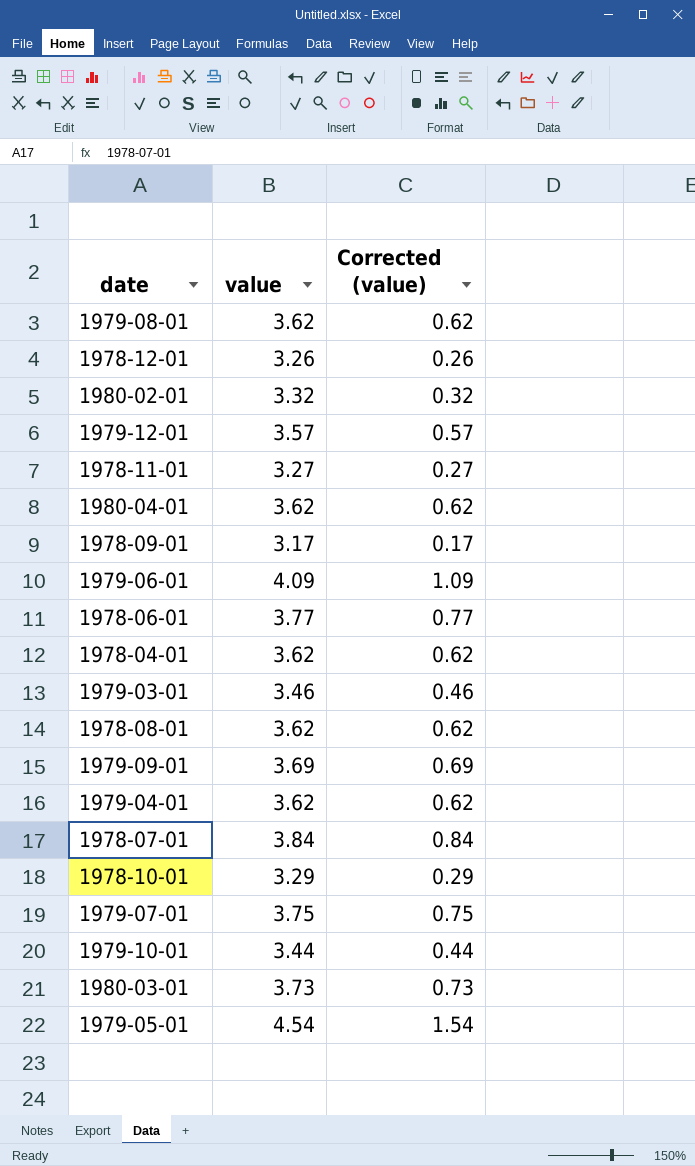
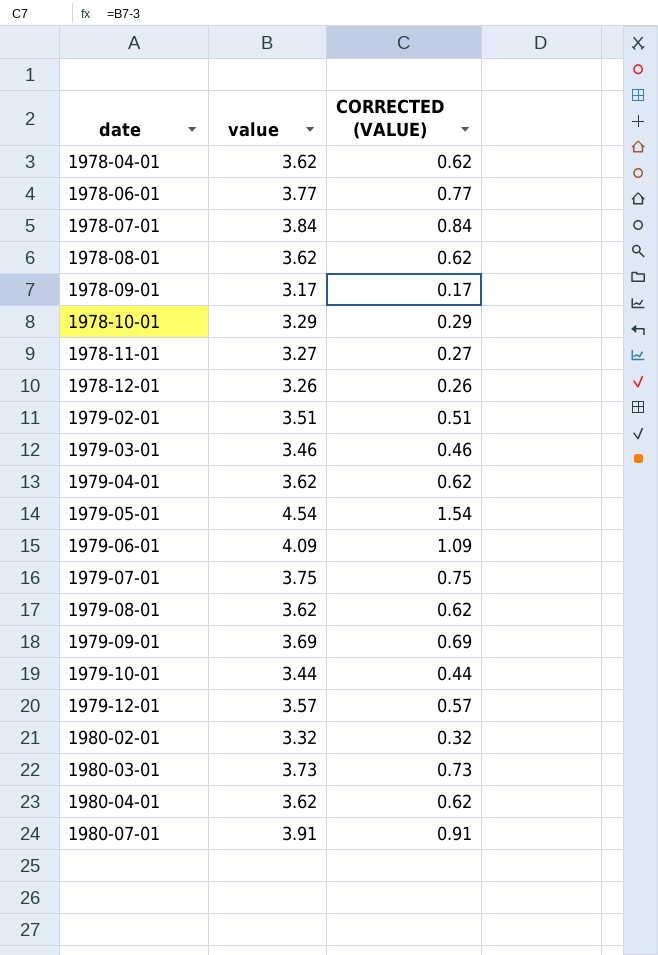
row order: none -> date ascending
column name: Corrected (value) -> CORRECTED (VALUE)
row 1979-02-01: none -> 3.51 | 0.51
row 1980-07-01: none -> 3.91 | 0.91

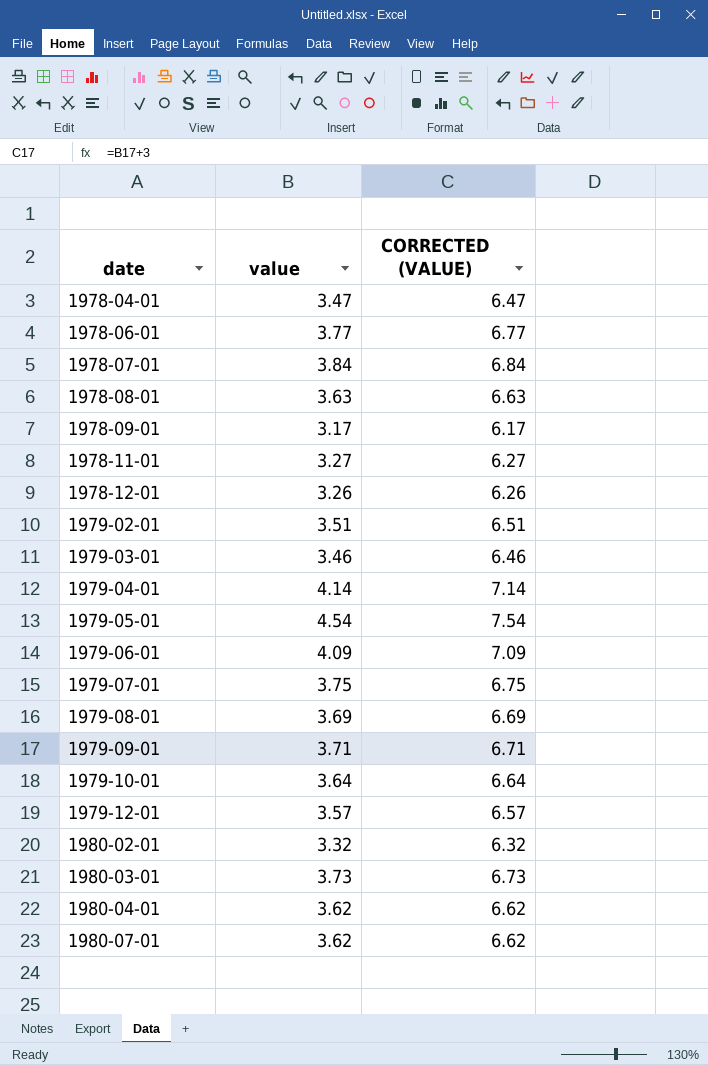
column CORRECTED (VALUE) | formula: [value] - 3 -> [value] + 3
row 1978-10-01: 3.29 | 0.29 -> none
1978-04-01 | value: 3.62 -> 3.47
1978-08-01 | value: 3.62 -> 3.63
1979-04-01 | value: 3.62 -> 4.14
1979-08-01 | value: 3.62 -> 3.69
1979-09-01 | value: 3.69 -> 3.71
1979-10-01 | value: 3.44 -> 3.64
1980-07-01 | value: 3.91 -> 3.62

